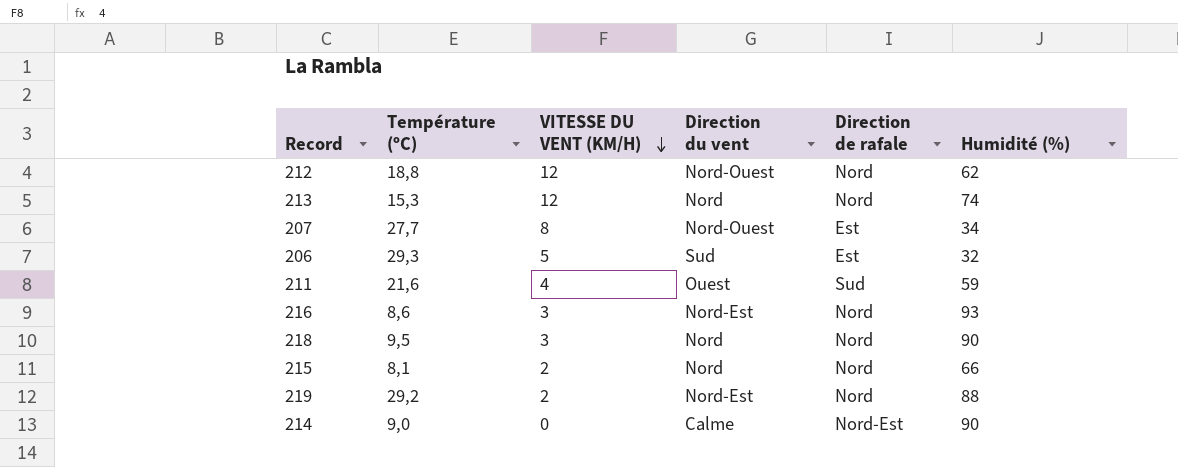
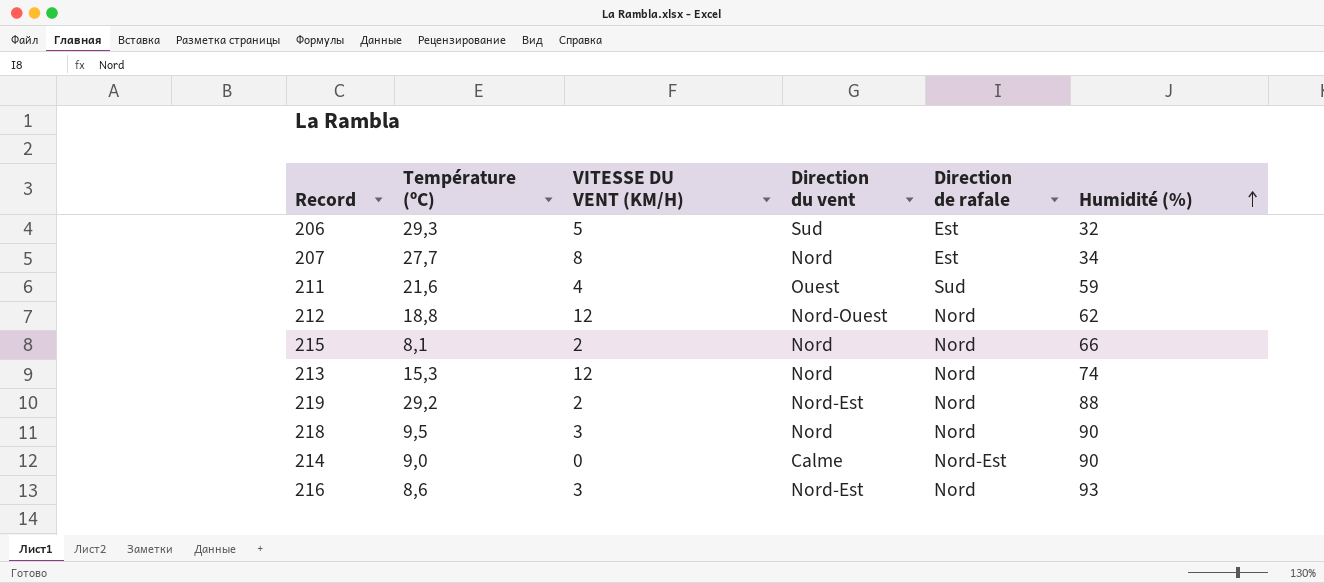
row order: VITESSE DU VENT (KM/H) descending -> Humidité (%) ascending
207 | Direction du vent: Nord-Ouest -> Nord

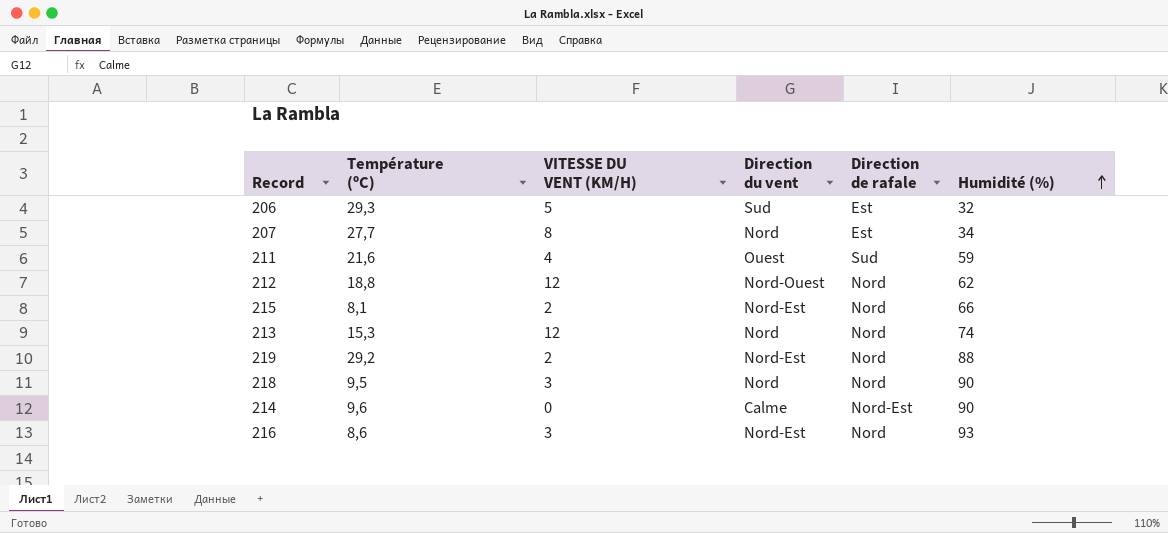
215 | Direction du vent: Nord -> Nord-Est
214 | Température (ºC): 9,0 -> 9,6

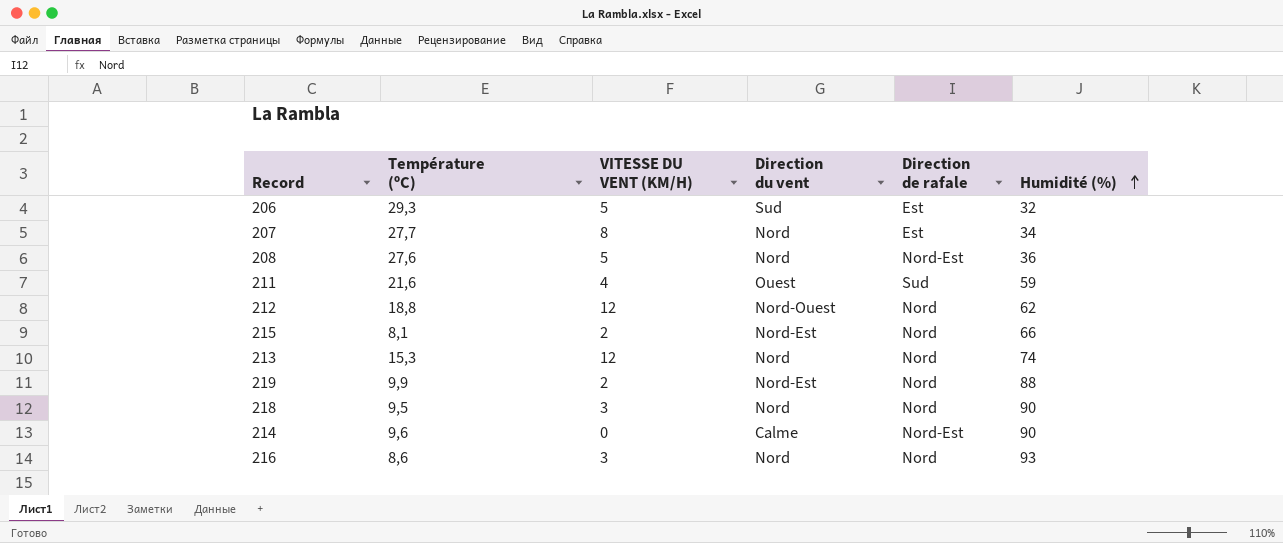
row 208: none -> 27,6 | 5 | Nord | Nord-Est | 36
219 | Température (ºC): 29,2 -> 9,9
216 | Direction du vent: Nord-Est -> Nord

